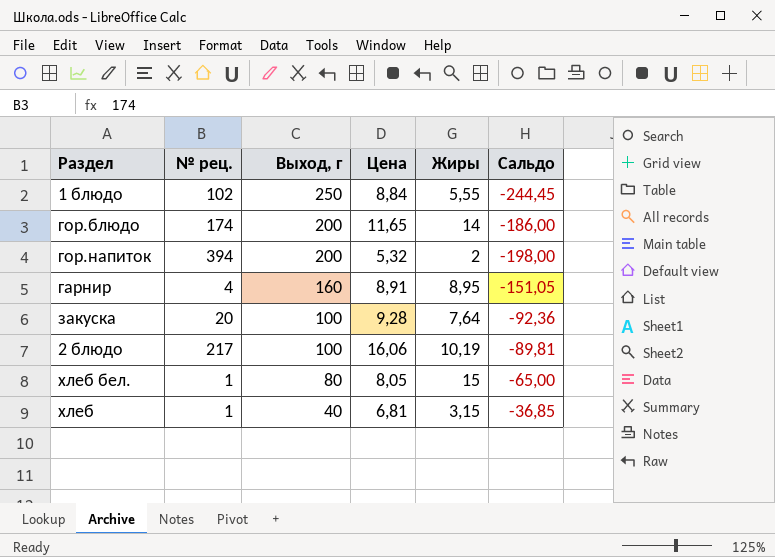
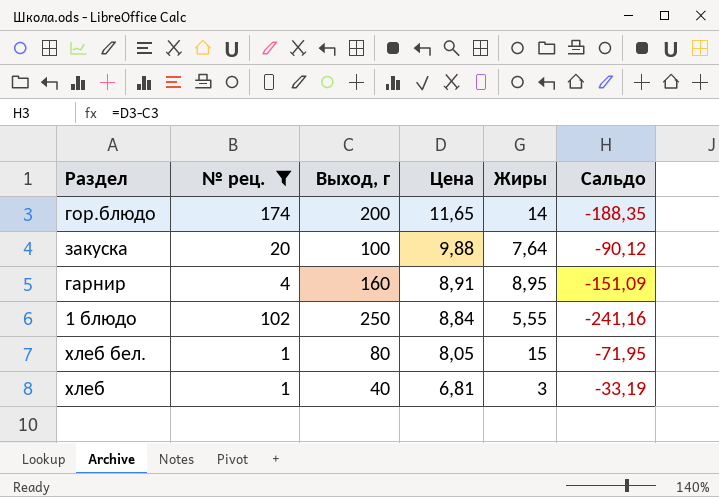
filter: none -> № рец. <= 174
row order: Выход, г descending -> Цена descending
column Сальдо | formula: [Жиры] - [Выход, г] -> [Цена] - [Выход, г]
закуска | Цена: 9,28 -> 9,88
хлеб | Жиры: 3,15 -> 3

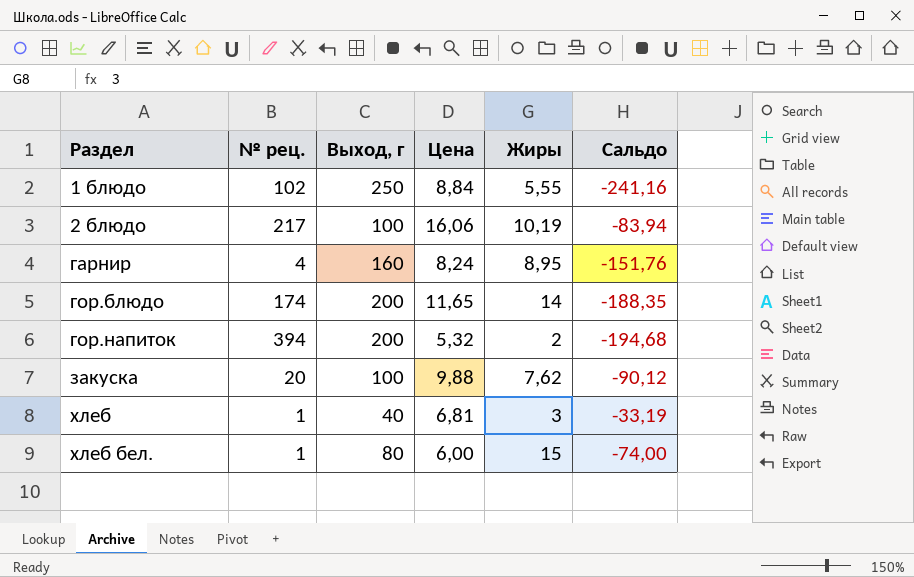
filter: № рец. <= 174 -> none
row order: Цена descending -> Раздел ascending
гарнир | Цена: 8,91 -> 8,24
гарнир | Сальдо: -151,09 -> -151,76
закуска | Жиры: 7,64 -> 7,62
хлеб бел. | Цена: 8,05 -> 6,00
хлеб бел. | Сальдо: -71,95 -> -74,00

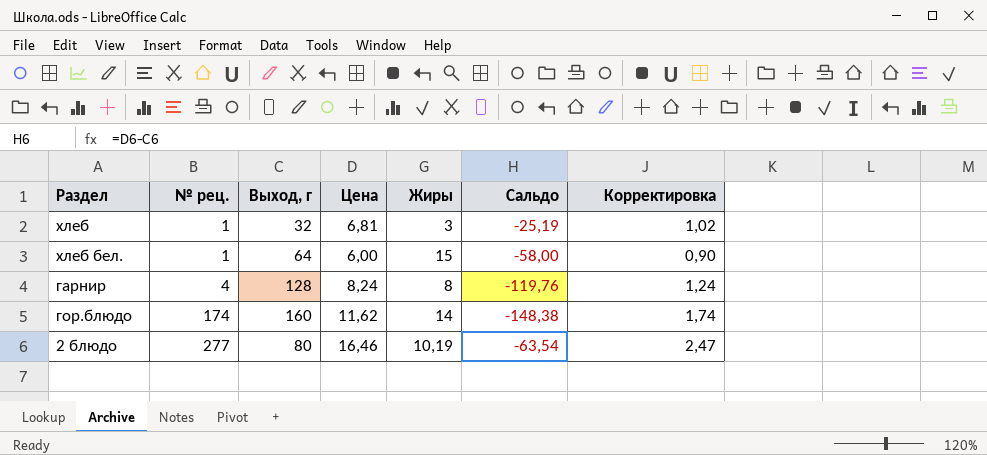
row order: Раздел ascending -> № рец. ascending
column Корректировка | formula: none -> [Цена] * 0,15
row 1 блюдо: 102 | 250 | 8,84 | 5,55 | -241,16 -> none
row гор.напиток: 394 | 200 | 5,32 | 2 | -194,68 -> none
row закуска: 20 | 100 | 9,88 | 7,62 | -90,12 -> none
хлеб | Выход, г: 40 -> 32
хлеб | Сальдо: -33,19 -> -25,19
хлеб бел. | Выход, г: 80 -> 64
хлеб бел. | Сальдо: -74,00 -> -58,00
гарнир | Выход, г: 160 -> 128
гарнир | Жиры: 8,95 -> 8
гарнир | Сальдо: -151,76 -> -119,76
гор.блюдо | Выход, г: 200 -> 160
гор.блюдо | Цена: 11,65 -> 11,62
гор.блюдо | Сальдо: -188,35 -> -148,38
2 блюдо | № рец.: 217 -> 277
2 блюдо | Выход, г: 100 -> 80
2 блюдо | Цена: 16,06 -> 16,46
2 блюдо | Сальдо: -83,94 -> -63,54

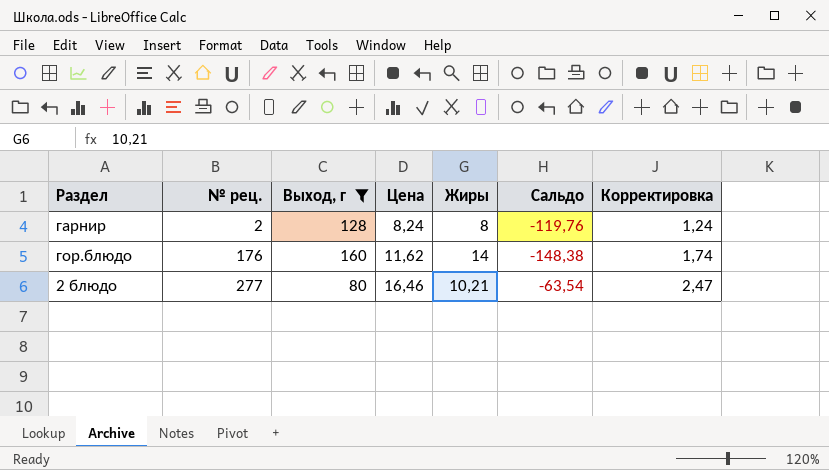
filter: none -> Выход, г >= 80
гарнир | № рец.: 4 -> 2
гор.блюдо | № рец.: 174 -> 176
2 блюдо | Жиры: 10,19 -> 10,21

